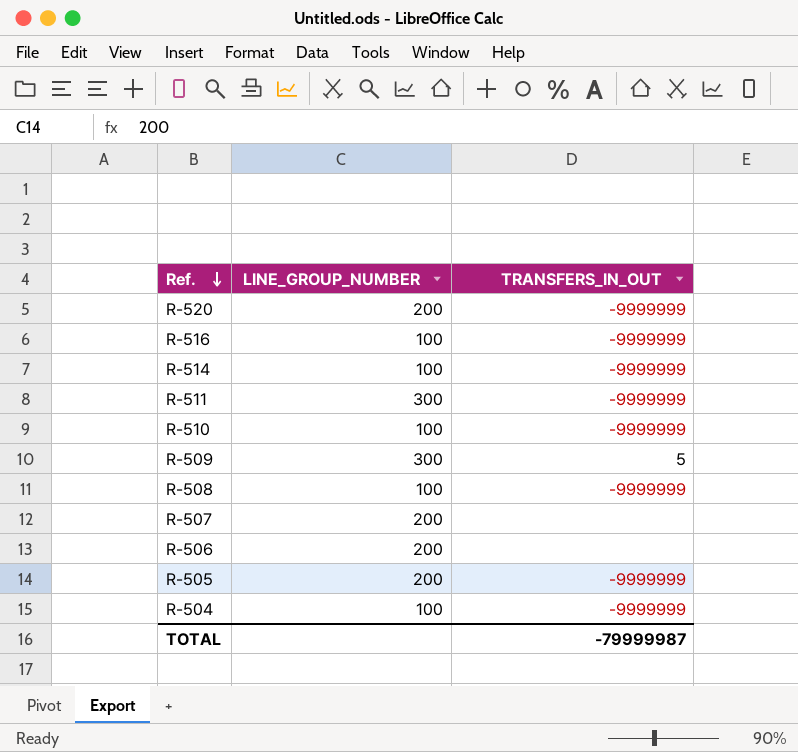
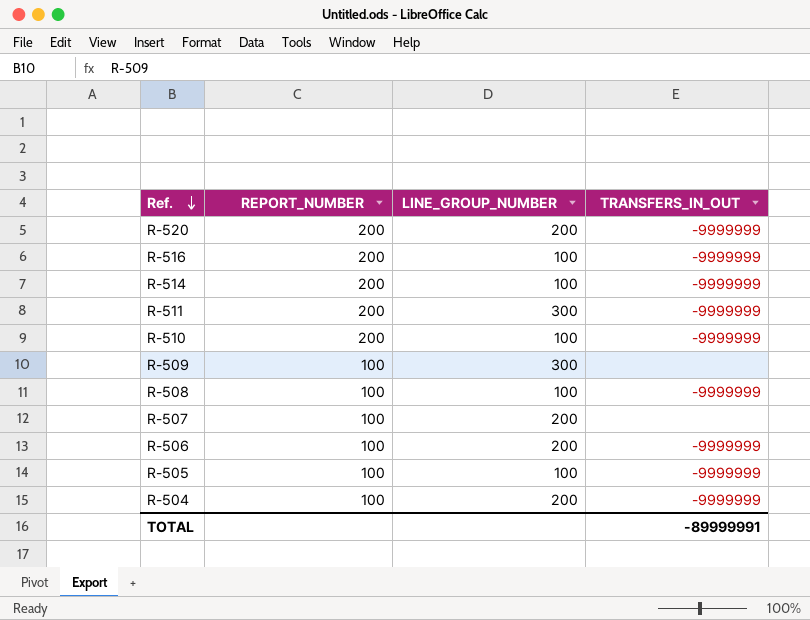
column REPORT_NUMBER | position: none -> 2
R-509 | TRANSFERS_IN_OUT: 5 -> none
R-506 | TRANSFERS_IN_OUT: none -> -9999999
R-505 | LINE_GROUP_NUMBER: 200 -> 100
R-504 | LINE_GROUP_NUMBER: 100 -> 200
TOTAL | TRANSFERS_IN_OUT: -79999987 -> -89999991

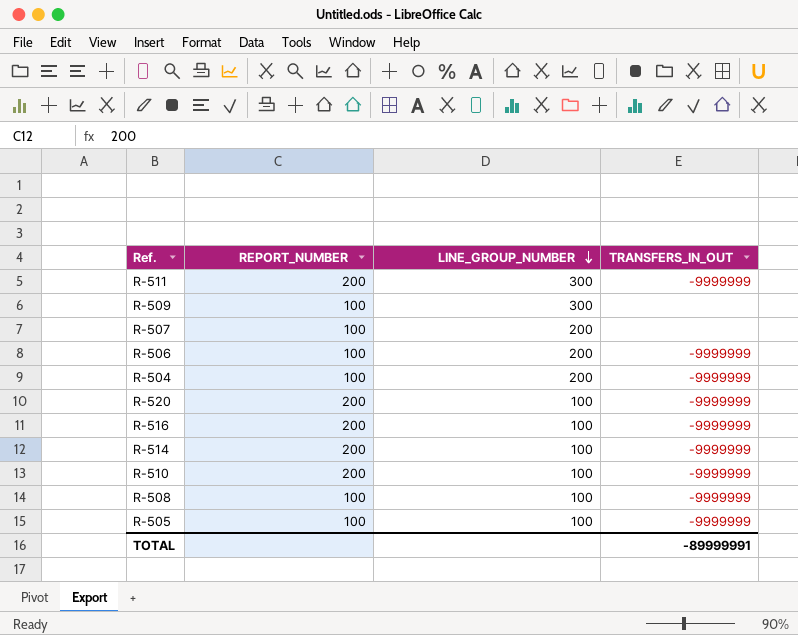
row order: Ref. descending -> LINE_GROUP_NUMBER descending
R-520 | LINE_GROUP_NUMBER: 200 -> 100

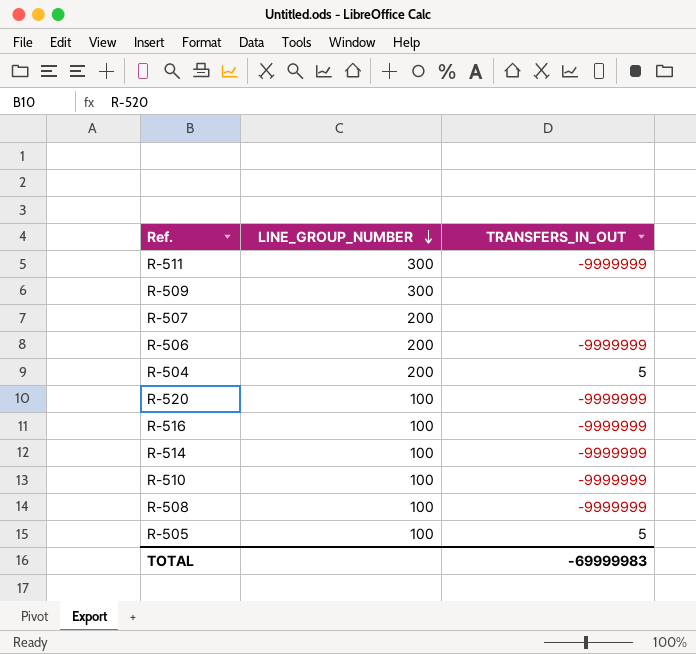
column REPORT_NUMBER | position: 2 -> none
R-504 | TRANSFERS_IN_OUT: -9999999 -> 5
R-505 | TRANSFERS_IN_OUT: -9999999 -> 5
TOTAL | TRANSFERS_IN_OUT: -89999991 -> -69999983

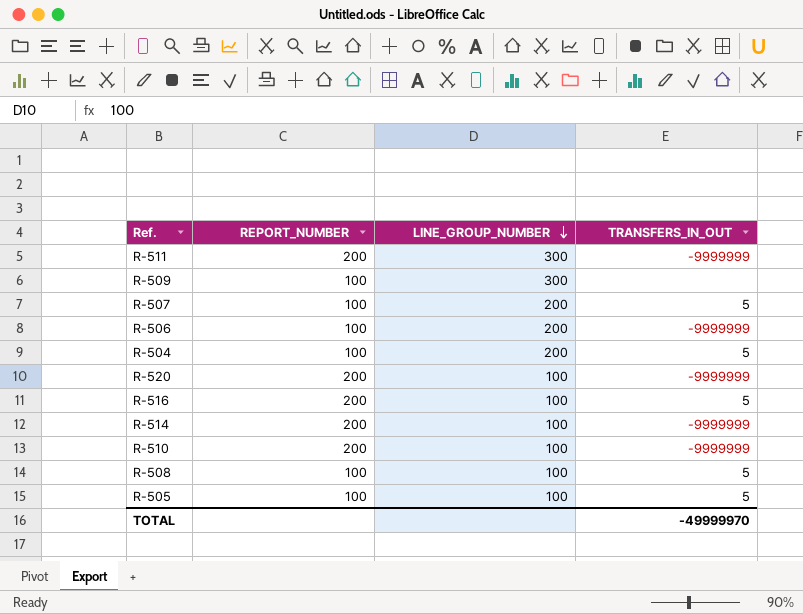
column REPORT_NUMBER | position: none -> 2
R-507 | TRANSFERS_IN_OUT: none -> 5
R-516 | TRANSFERS_IN_OUT: -9999999 -> 5
R-508 | TRANSFERS_IN_OUT: -9999999 -> 5
TOTAL | TRANSFERS_IN_OUT: -69999983 -> -49999970

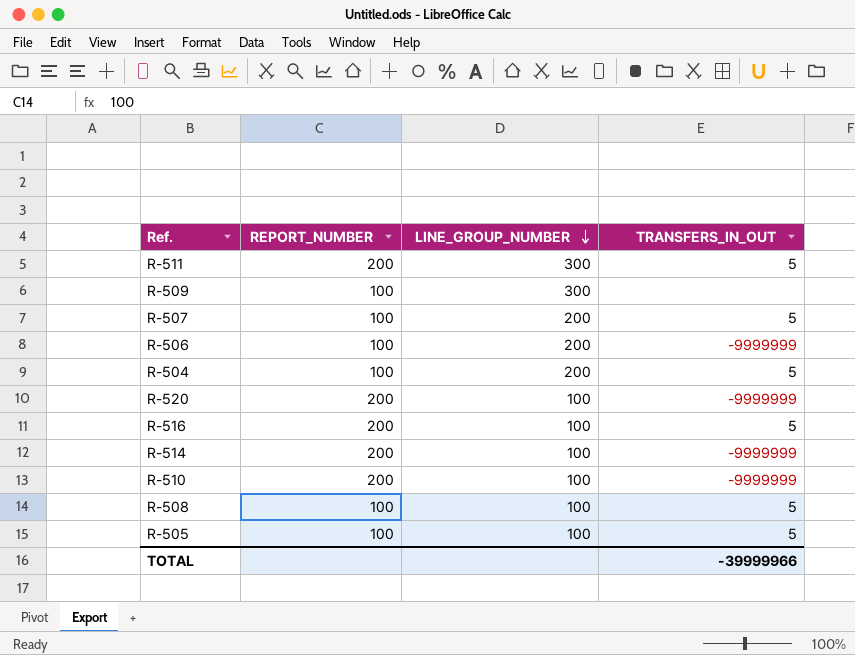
R-511 | TRANSFERS_IN_OUT: -9999999 -> 5
TOTAL | TRANSFERS_IN_OUT: -49999970 -> -39999966

